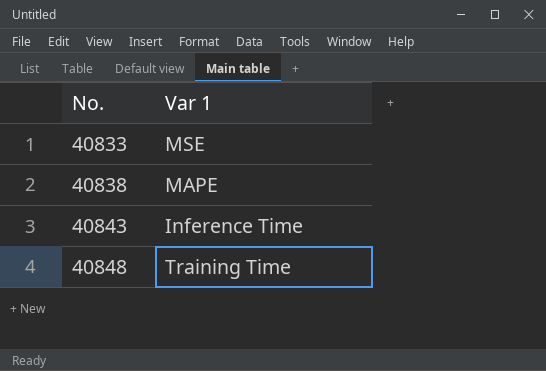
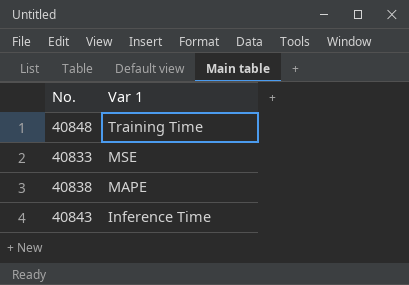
row order: No. ascending -> Var 1 descending

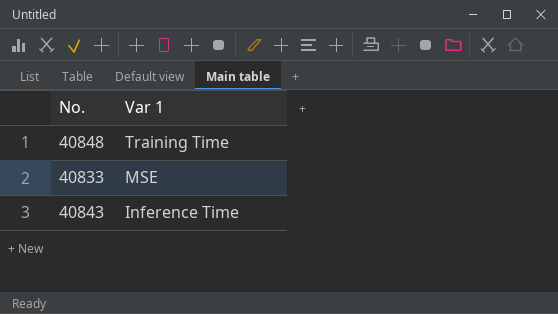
row 40838: MAPE -> none

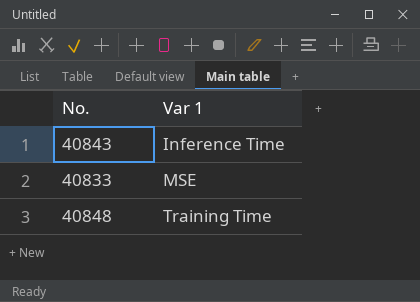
row order: Var 1 descending -> Var 1 ascending

